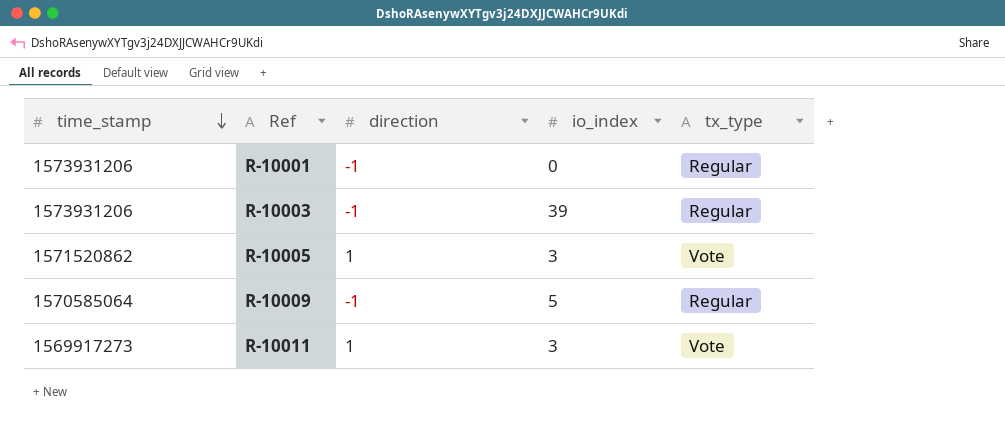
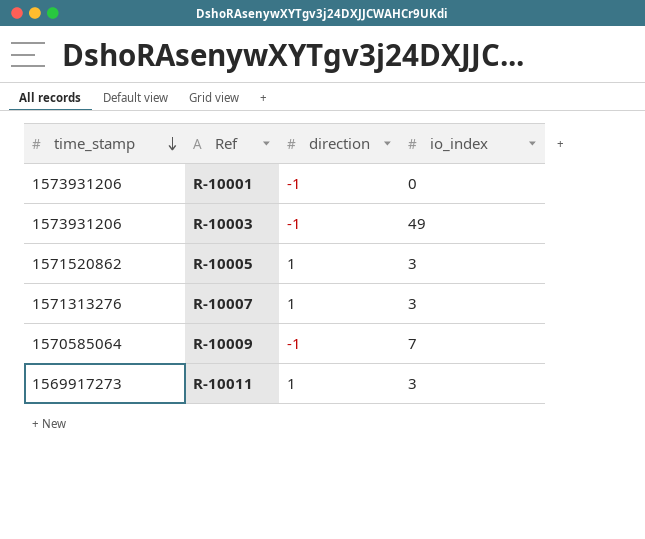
column tx_type | position: 5 -> none
R-10003 | io_index: 39 -> 49
row R-10007: none -> 1571313276 | 1 | 3
R-10009 | io_index: 5 -> 7

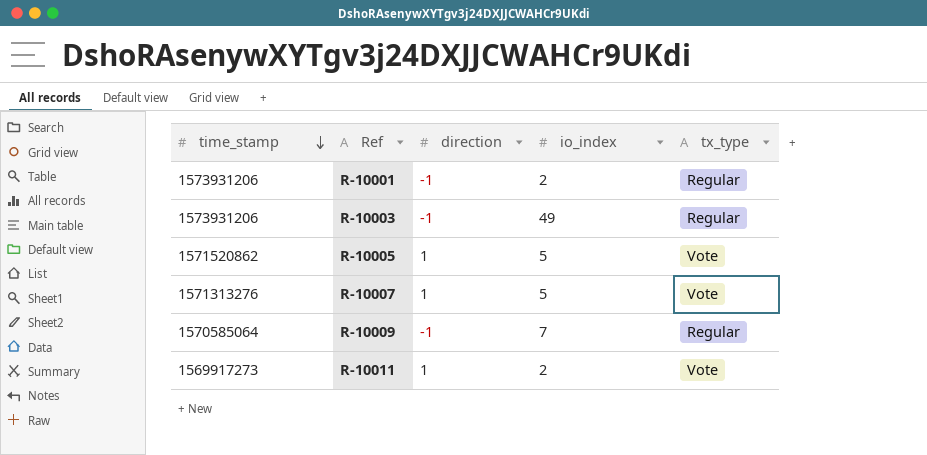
column tx_type | position: none -> 5
R-10001 | io_index: 0 -> 2
R-10005 | io_index: 3 -> 5
R-10007 | io_index: 3 -> 5
R-10011 | io_index: 3 -> 2

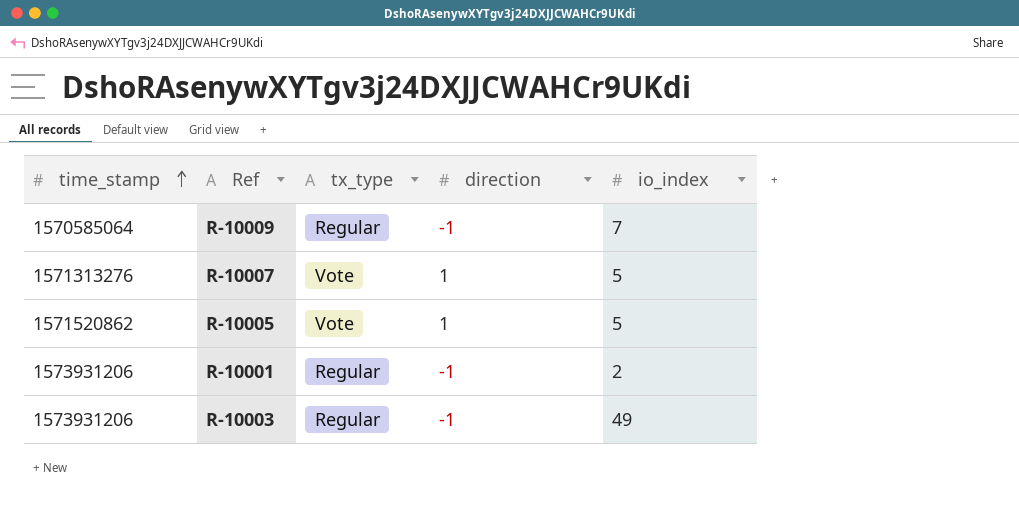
row order: time_stamp descending -> time_stamp ascending
column tx_type | position: 5 -> 3
row R-10011: 1569917273 | 1 | 2 | Vote -> none

